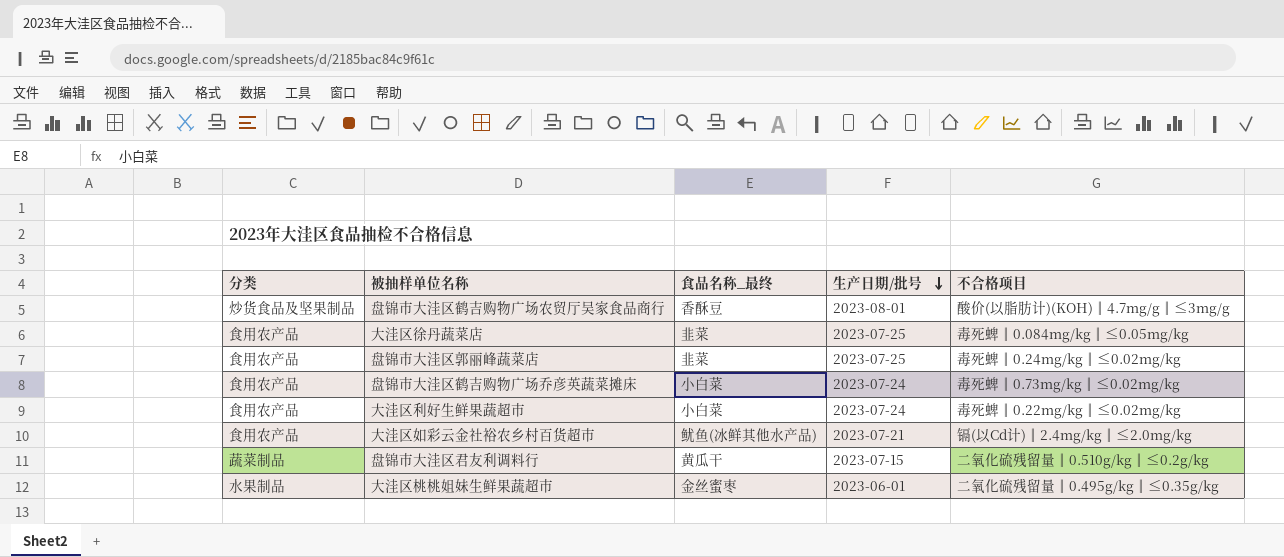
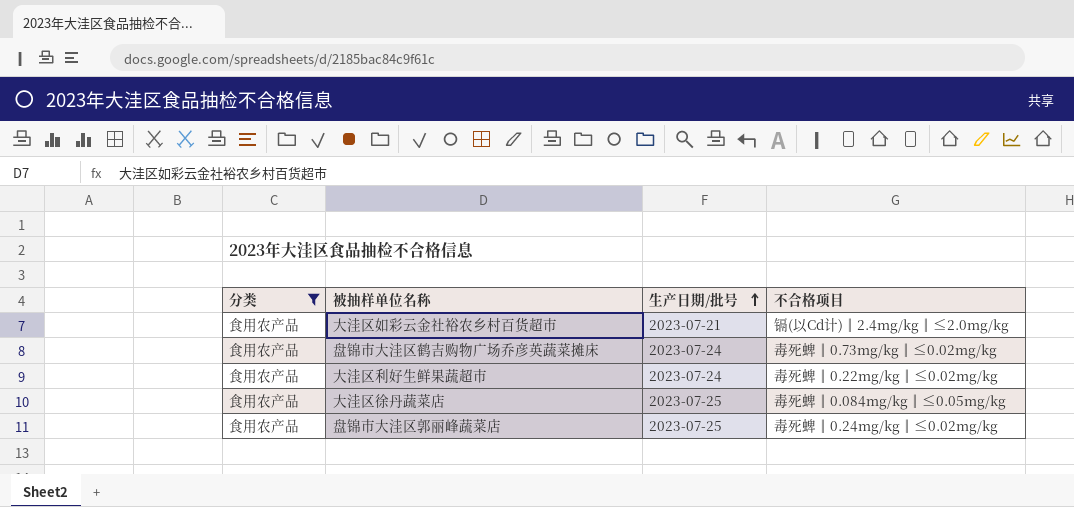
filter: none -> 分类 = 食用农产品
row order: 生产日期/批号 descending -> 生产日期/批号 ascending
column 食品名称_最终 | position: 3 -> none

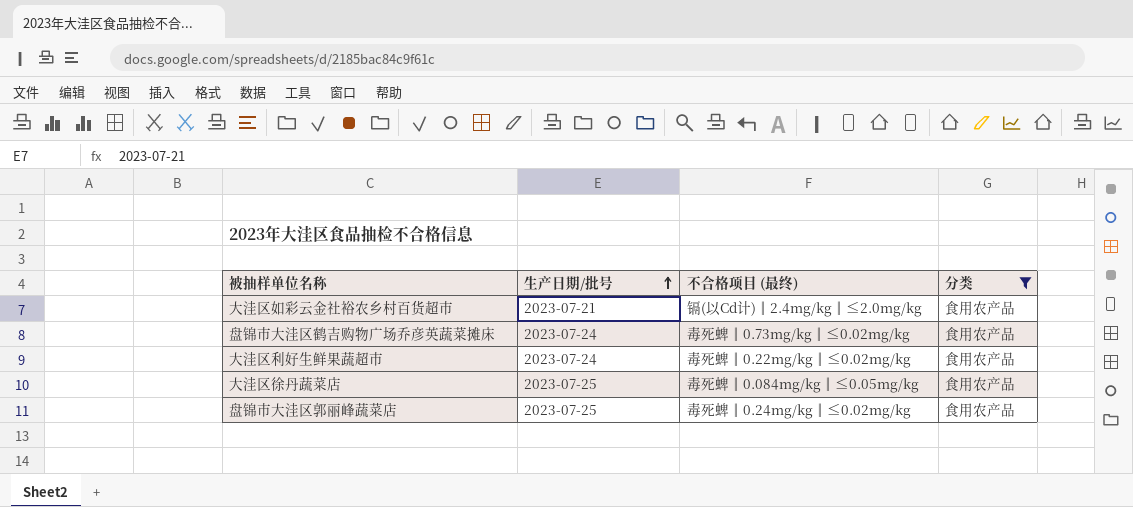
column name: 不合格项目 -> 不合格项目 (最终)
column 分类 | position: 1 -> 4

